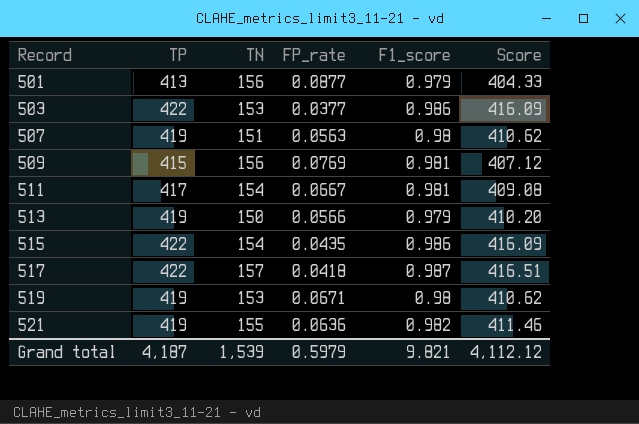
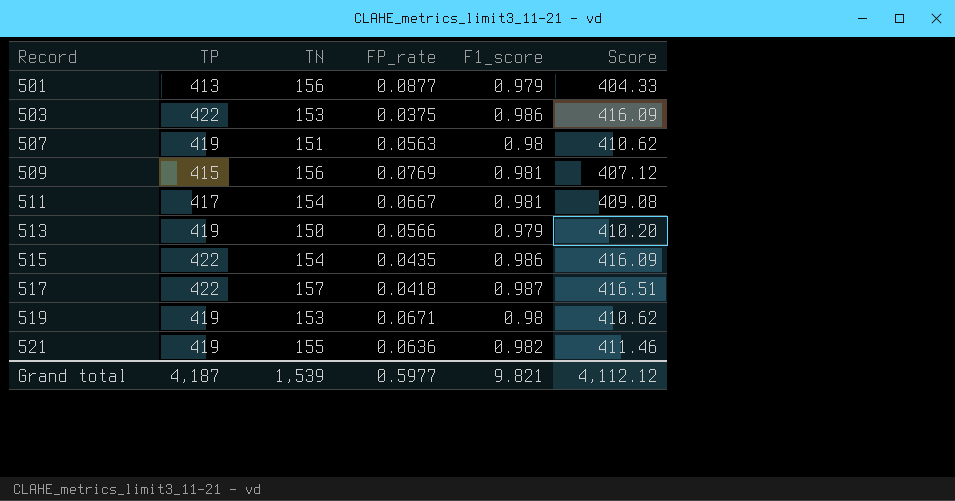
503 | FP_rate: 0.0377 -> 0.0375
Grand total | FP_rate: 0.5979 -> 0.5977

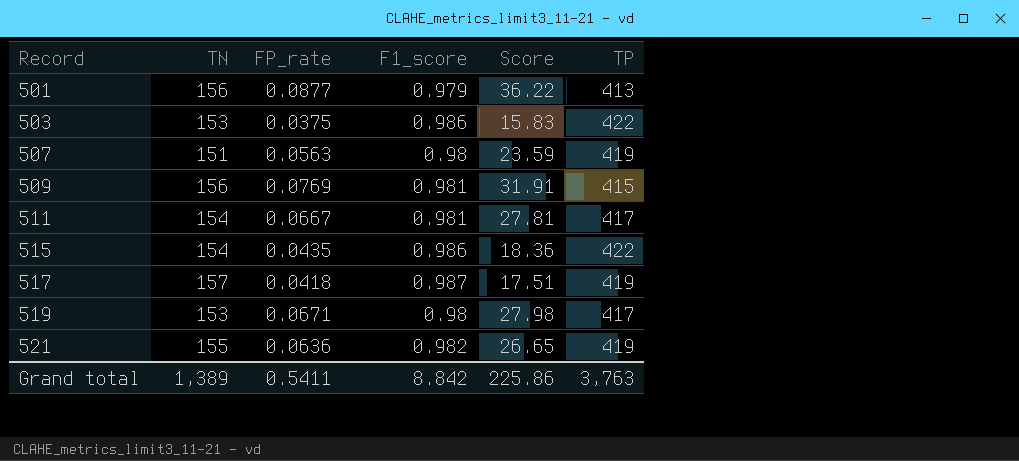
column Score | formula: [TP] * [F1_score] -> [FP_rate] * [TP]
column TP | position: 2 -> 6
row 513: 419 | 150 | 0.0566 | 0.979 | 410.20 -> none
517 | TP: 422 -> 419
519 | TP: 419 -> 417
Grand total | TN: 1,539 -> 1,389
Grand total | FP_rate: 0.5977 -> 0.5411
Grand total | F1_score: 9.821 -> 8.842
Grand total | Score: 4,112.12 -> 225.86
Grand total | TP: 4,187 -> 3,763

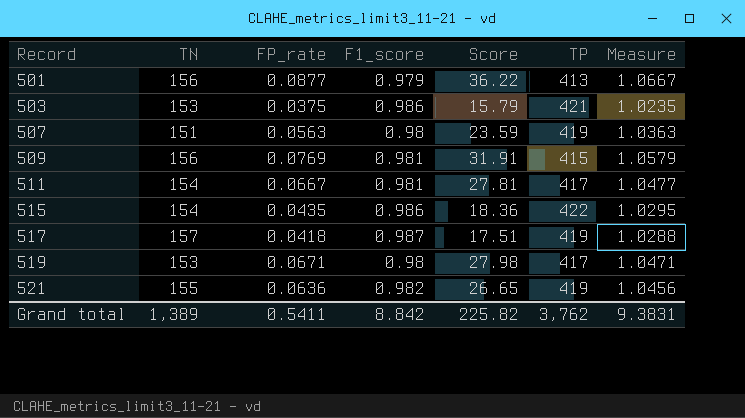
column Measure | formula: none -> [FP_rate] + [F1_score]
503 | Score: 15.83 -> 15.79
503 | TP: 422 -> 421
Grand total | Score: 225.86 -> 225.82
Grand total | TP: 3,763 -> 3,762

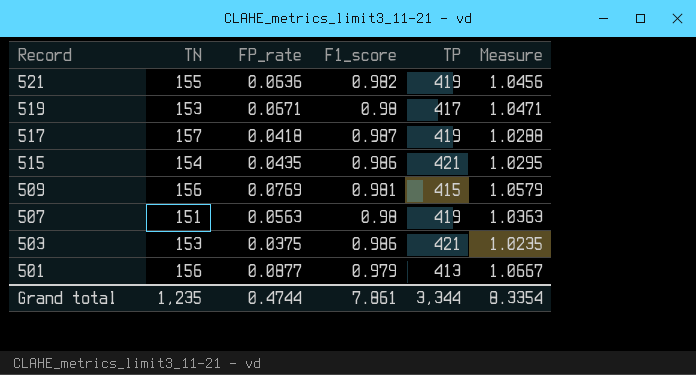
row order: Record ascending -> Record descending
column Score | formula: [FP_rate] * [TP] -> none
row 511: 154 | 0.0667 | 0.981 | 27.81 | 417 | 1.0477 -> none
515 | TP: 422 -> 421
Grand total | TN: 1,389 -> 1,235
Grand total | FP_rate: 0.5411 -> 0.4744
Grand total | F1_score: 8.842 -> 7.861
Grand total | TP: 3,762 -> 3,344
Grand total | Measure: 9.3831 -> 8.3354

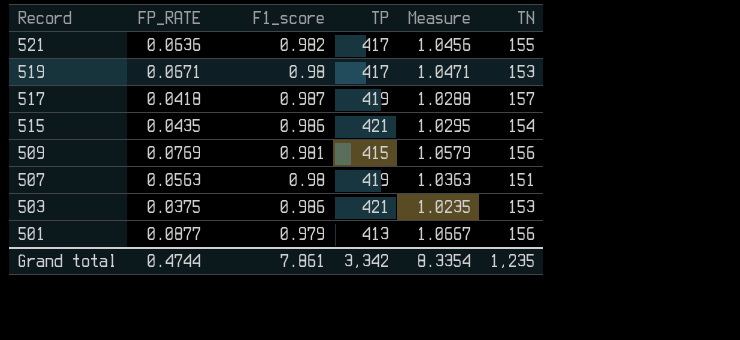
column name: FP_rate -> FP_RATE
column TN | position: 2 -> 6
521 | TP: 419 -> 417
Grand total | TP: 3,344 -> 3,342

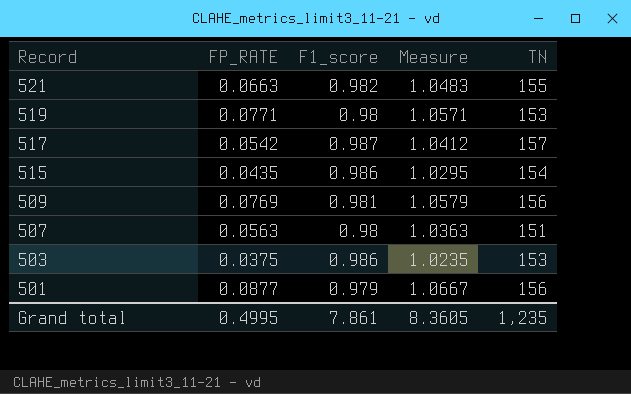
column TP | position: 4 -> none
521 | FP_RATE: 0.0636 -> 0.0663
521 | Measure: 1.0456 -> 1.0483
519 | FP_RATE: 0.0671 -> 0.0771
519 | Measure: 1.0471 -> 1.0571
517 | FP_RATE: 0.0418 -> 0.0542
517 | Measure: 1.0288 -> 1.0412
Grand total | FP_RATE: 0.4744 -> 0.4995
Grand total | Measure: 8.3354 -> 8.3605

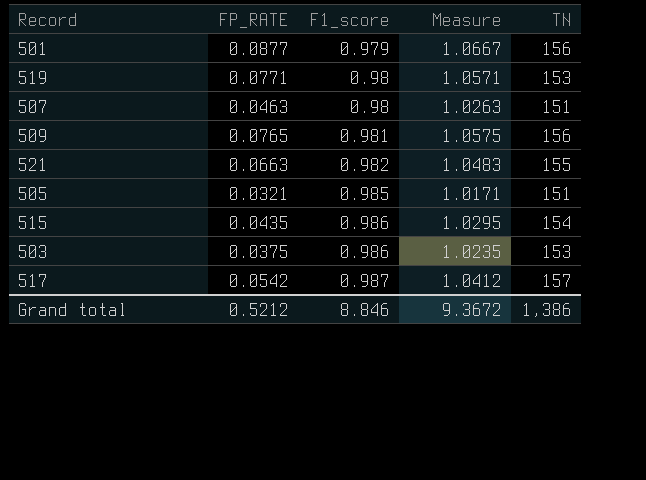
row order: Record descending -> F1_score ascending
507 | FP_RATE: 0.0563 -> 0.0463
507 | Measure: 1.0363 -> 1.0263
509 | FP_RATE: 0.0769 -> 0.0765
509 | Measure: 1.0579 -> 1.0575
row 505: none -> 0.0321 | 0.985 | 1.0171 | 151
Grand total | FP_RATE: 0.4995 -> 0.5212
Grand total | F1_score: 7.861 -> 8.846
Grand total | Measure: 8.3605 -> 9.3672
Grand total | TN: 1,235 -> 1,386

